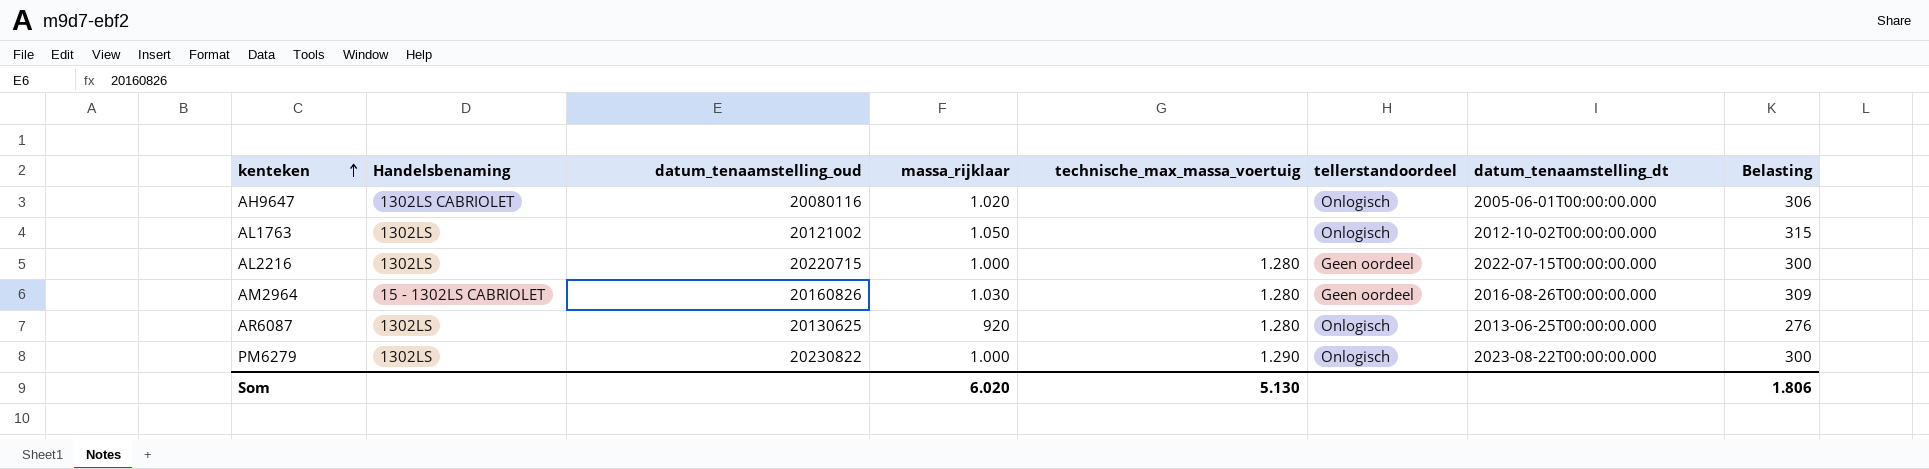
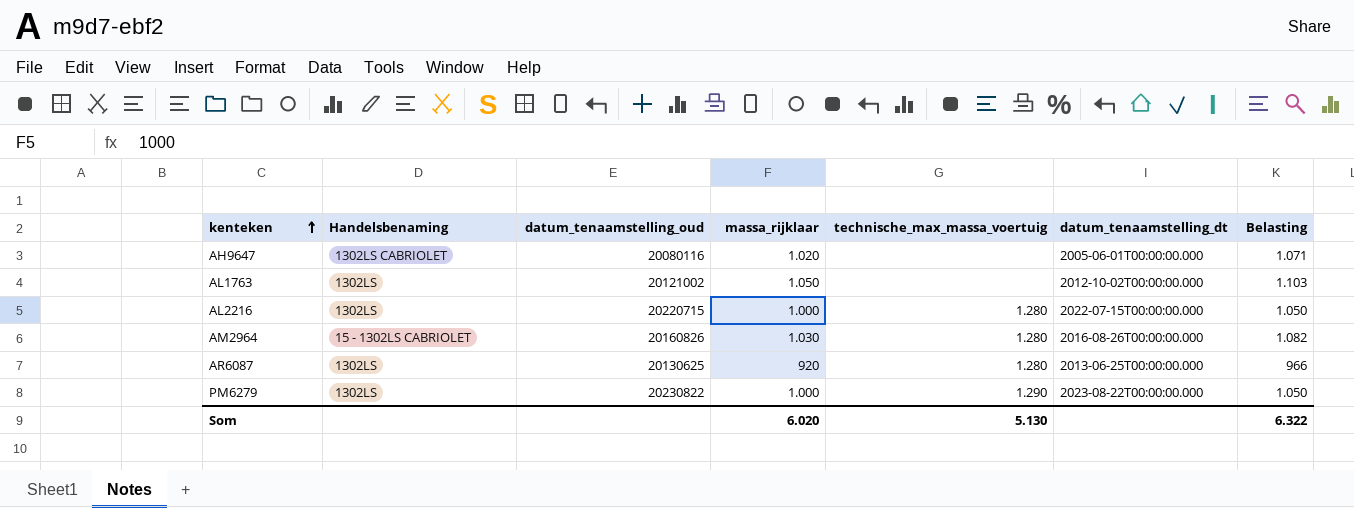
column tellerstandoordeel | position: 6 -> none
column Belasting | formula: [massa_rijklaar] * 0,3 -> [massa_rijklaar] * 1,05
Som | Belasting: 1.806 -> 6.322

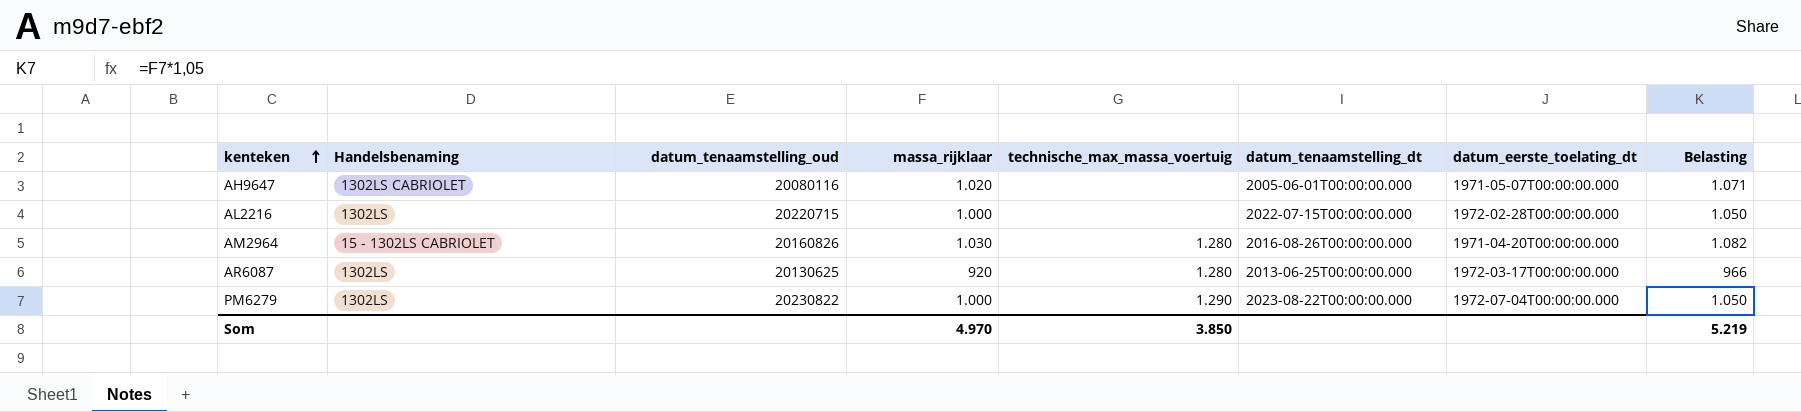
column datum_eerste_toelating_dt | position: none -> 7
row AL1763: 1302LS | 20121002 | 1.050 | none | 2012-10-02T00:00:00.000 | 1.103 -> none
AL2216 | technische_max_massa_voertuig: 1.280 -> none
Som | massa_rijklaar: 6.020 -> 4.970
Som | technische_max_massa_voertuig: 5.130 -> 3.850
Som | Belasting: 6.322 -> 5.219

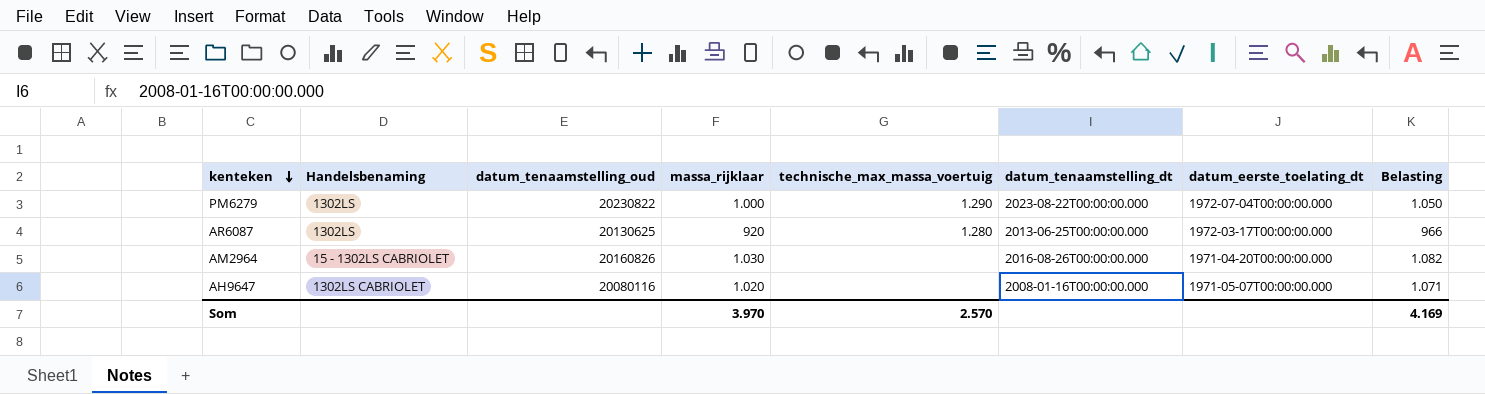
row order: kenteken ascending -> kenteken descending
row AL2216: 1302LS | 20220715 | 1.000 | none | 2022-07-15T00:00:00.000 | 1972-02-28T00:00:00.000 | 1.050 -> none
AM2964 | technische_max_massa_voertuig: 1.280 -> none
AH9647 | datum_tenaamstelling_dt: 2005-06-01T00:00:00.000 -> 2008-01-16T00:00:00.000
Som | massa_rijklaar: 4.970 -> 3.970
Som | technische_max_massa_voertuig: 3.850 -> 2.570
Som | Belasting: 5.219 -> 4.169

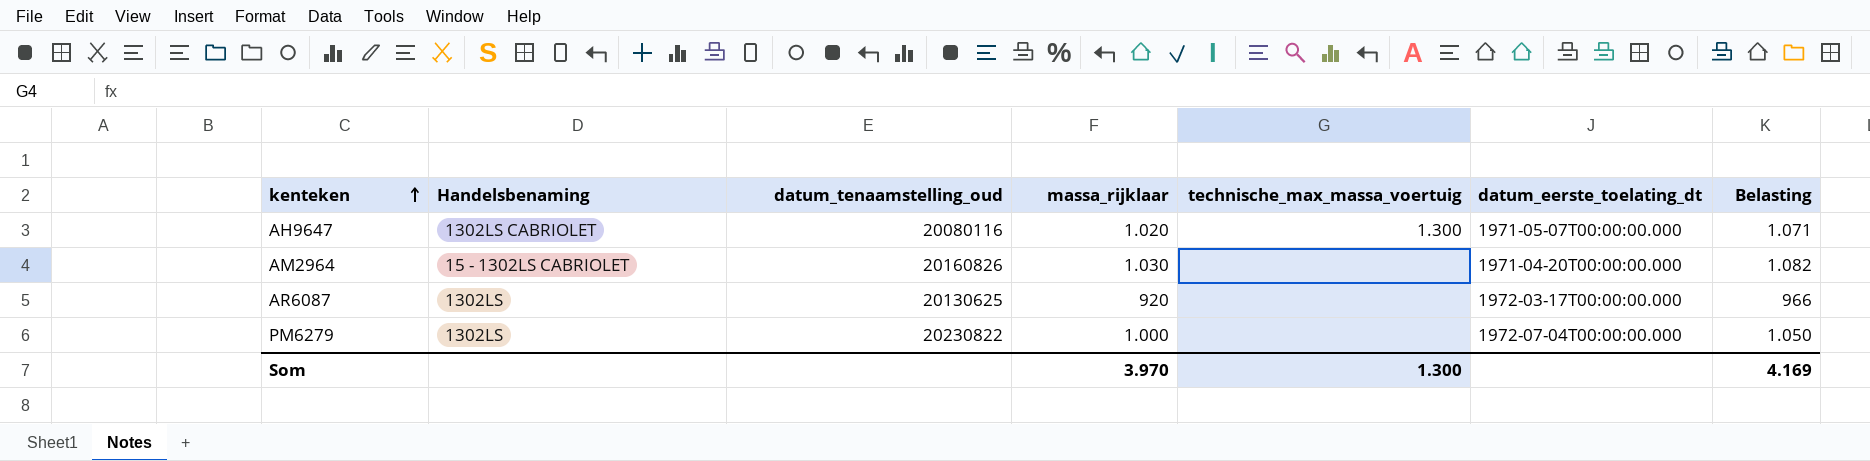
row order: kenteken descending -> kenteken ascending
column datum_tenaamstelling_dt | position: 6 -> none
AH9647 | technische_max_massa_voertuig: none -> 1.300
AR6087 | technische_max_massa_voertuig: 1.280 -> none
PM6279 | technische_max_massa_voertuig: 1.290 -> none
Som | technische_max_massa_voertuig: 2.570 -> 1.300

